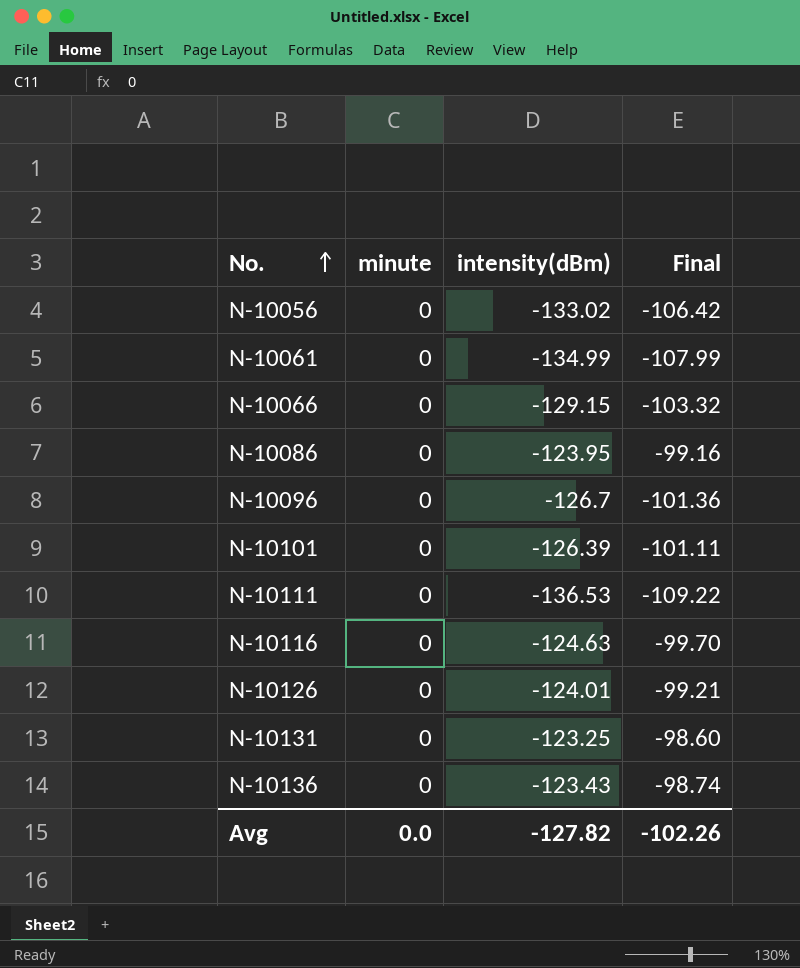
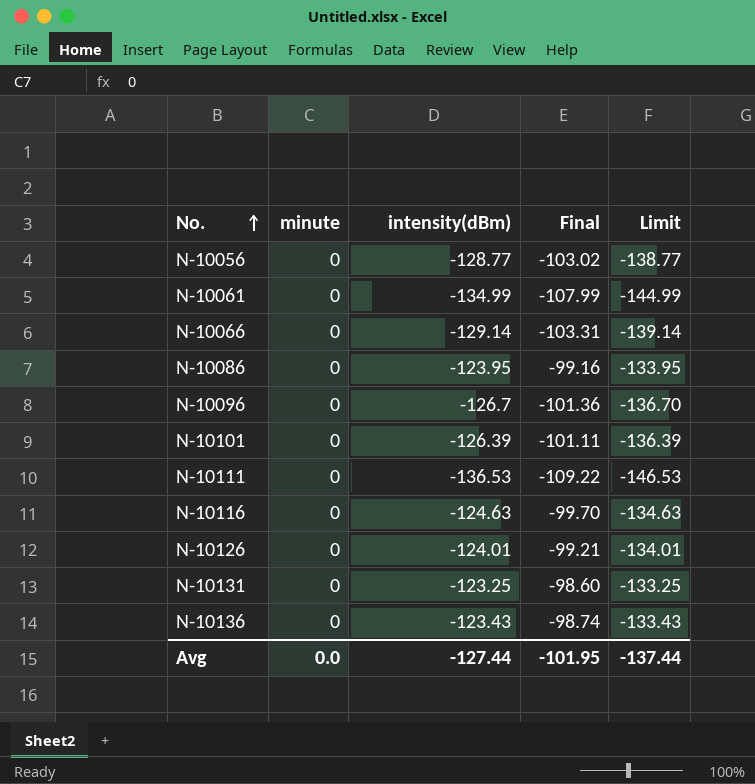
column Limit | formula: none -> [intensity(dBm)] - 10
N-10056 | intensity(dBm): -133.02 -> -128.77
N-10056 | Final: -106.42 -> -103.02
N-10066 | intensity(dBm): -129.15 -> -129.14
N-10066 | Final: -103.32 -> -103.31
Avg | intensity(dBm): -127.82 -> -127.44
Avg | Final: -102.26 -> -101.95

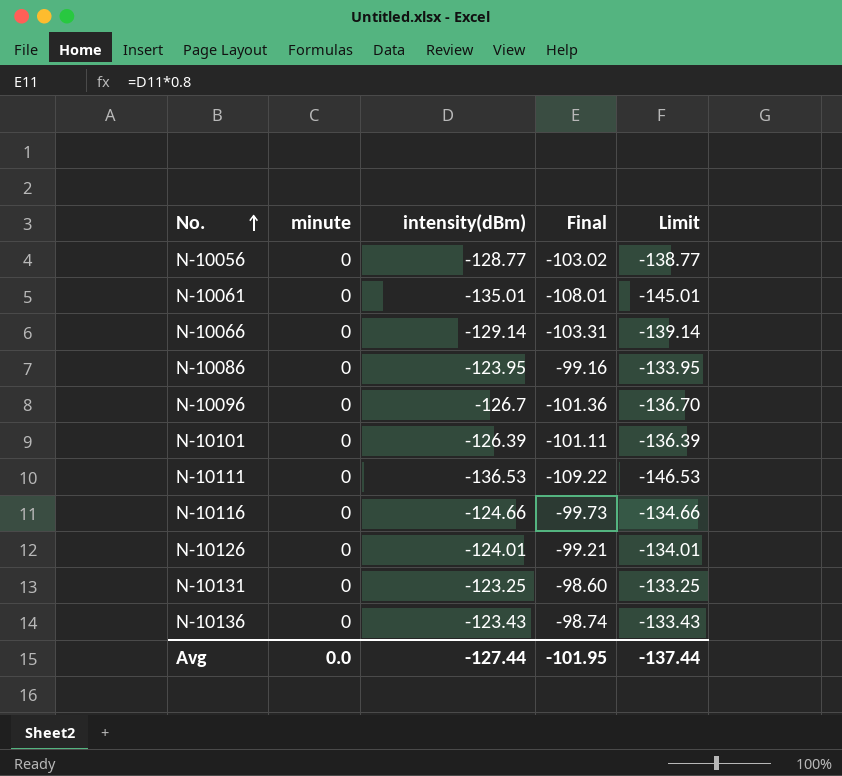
N-10061 | intensity(dBm): -134.99 -> -135.01
N-10061 | Final: -107.99 -> -108.01
N-10061 | Limit: -144.99 -> -145.01
N-10116 | intensity(dBm): -124.63 -> -124.66
N-10116 | Final: -99.70 -> -99.73
N-10116 | Limit: -134.63 -> -134.66

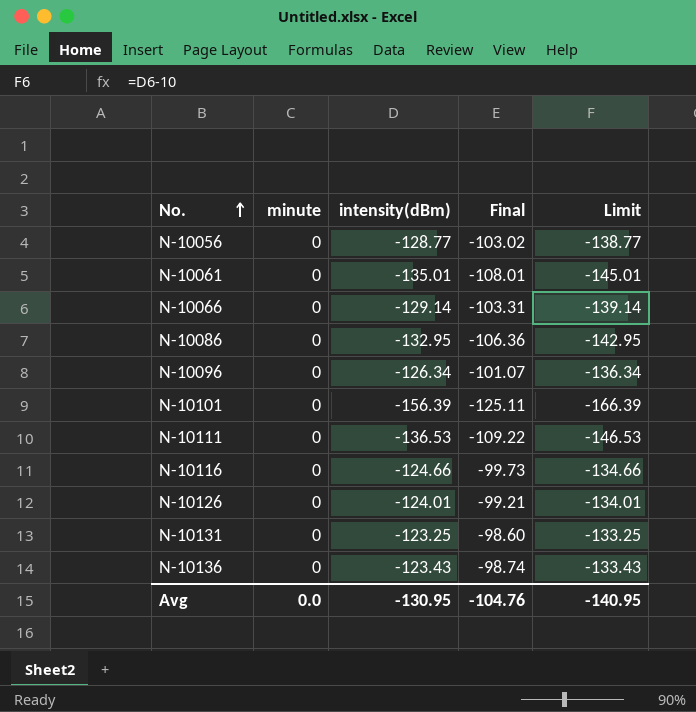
N-10086 | intensity(dBm): -123.95 -> -132.95
N-10086 | Final: -99.16 -> -106.36
N-10086 | Limit: -133.95 -> -142.95
N-10096 | intensity(dBm): -126.7 -> -126.34
N-10096 | Final: -101.36 -> -101.07
N-10096 | Limit: -136.70 -> -136.34
N-10101 | intensity(dBm): -126.39 -> -156.39
N-10101 | Final: -101.11 -> -125.11
N-10101 | Limit: -136.39 -> -166.39
Avg | intensity(dBm): -127.44 -> -130.95
Avg | Final: -101.95 -> -104.76
Avg | Limit: -137.44 -> -140.95

